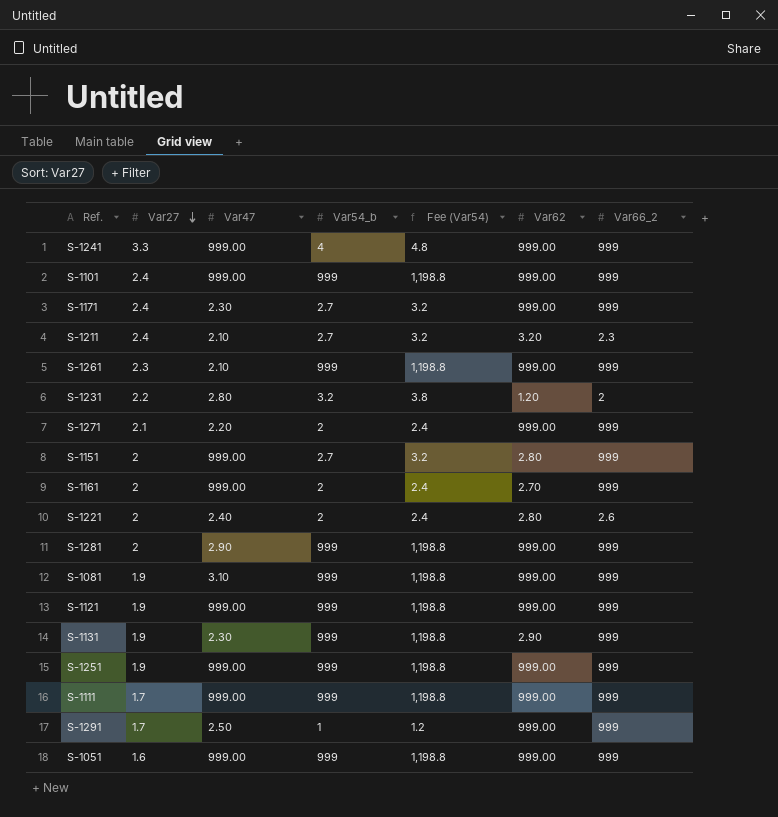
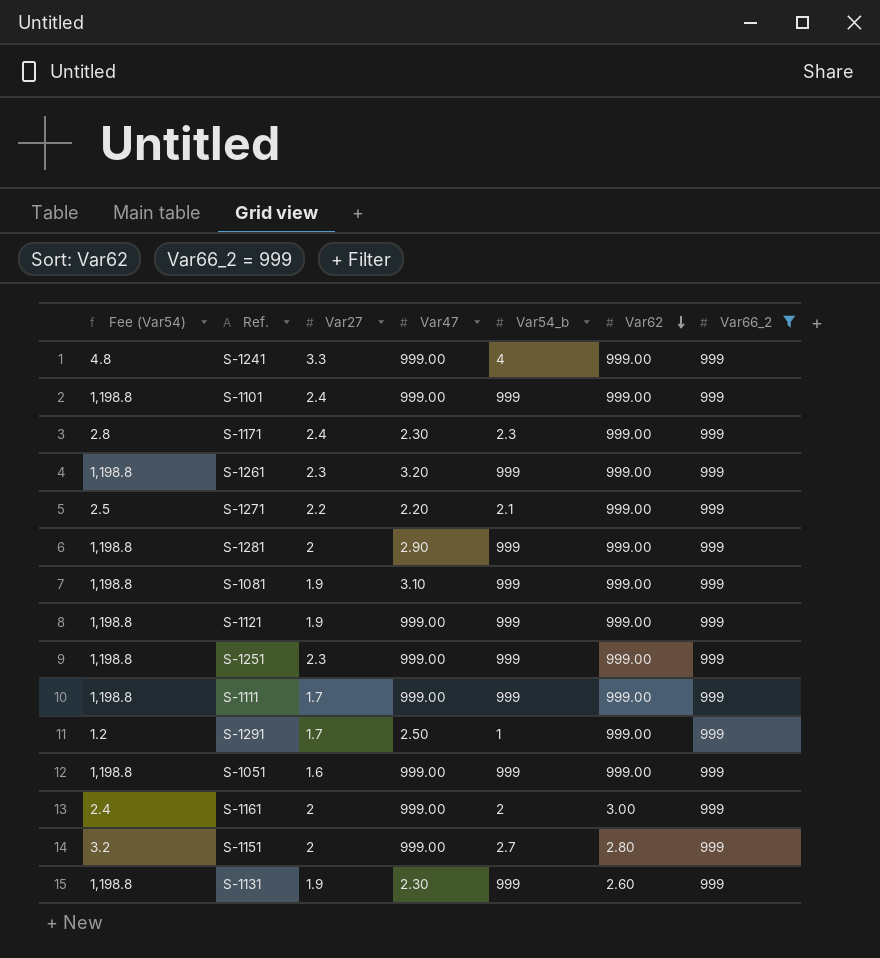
filter: none -> Var66_2 = 999
row order: Var27 descending -> Var62 descending
column Fee (Var54) | position: 5 -> 1
S-1171 | Fee (Var54): 3.2 -> 2.8
S-1171 | Var54_b: 2.7 -> 2.3
S-1261 | Var47: 2.10 -> 3.20
S-1271 | Fee (Var54): 2.4 -> 2.5
S-1271 | Var27: 2.1 -> 2.2
S-1271 | Var54_b: 2 -> 2.1
S-1251 | Var27: 1.9 -> 2.3
S-1161 | Var62: 2.70 -> 3.00
S-1131 | Var62: 2.90 -> 2.60

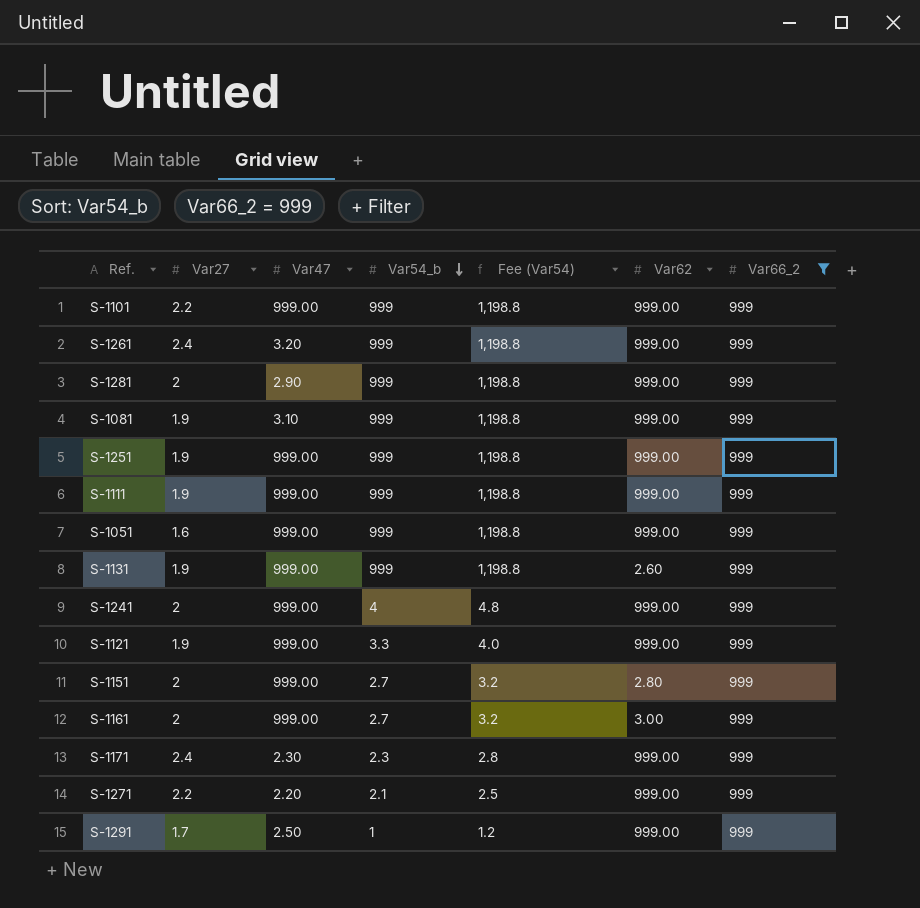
row order: Var62 descending -> Var54_b descending
column Fee (Var54) | position: 1 -> 5
S-1101 | Var27: 2.4 -> 2.2
S-1261 | Var27: 2.3 -> 2.4
S-1251 | Var27: 2.3 -> 1.9
S-1111 | Var27: 1.7 -> 1.9
S-1131 | Var47: 2.30 -> 999.00
S-1241 | Var27: 3.3 -> 2
S-1121 | Var54_b: 999 -> 3.3
S-1121 | Fee (Var54): 1,198.8 -> 4.0
S-1161 | Var54_b: 2 -> 2.7
S-1161 | Fee (Var54): 2.4 -> 3.2

